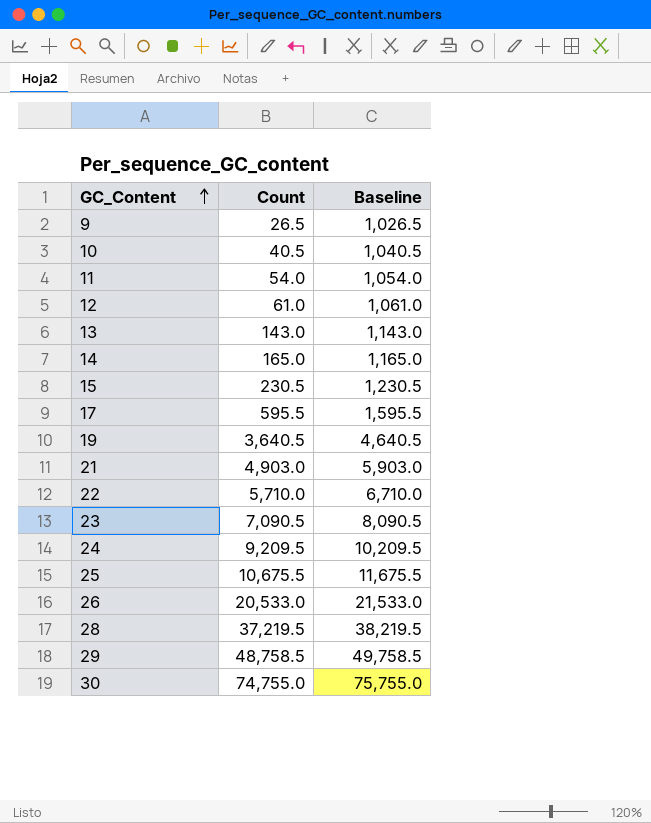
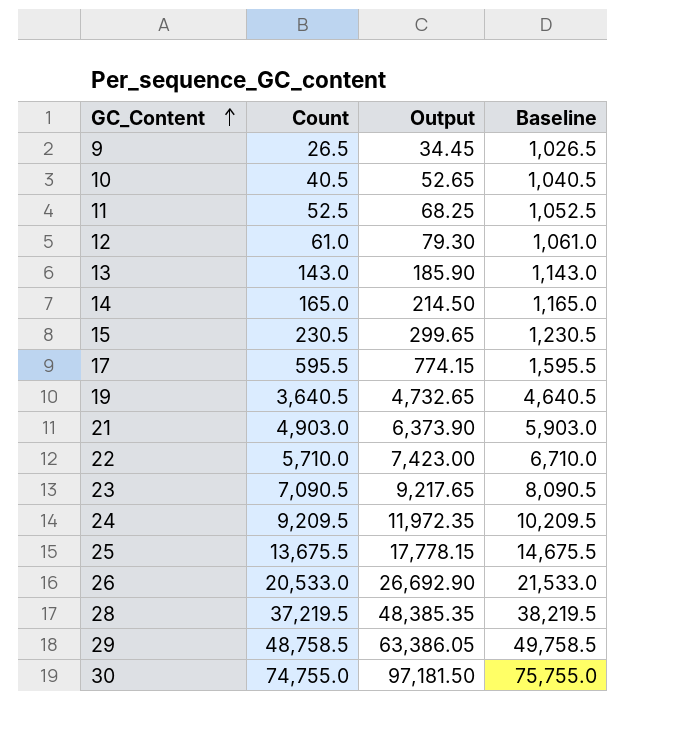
column Output | formula: none -> [Count] * 1.3
11 | Count: 54.0 -> 52.5
11 | Baseline: 1,054.0 -> 1,052.5
25 | Count: 10,675.5 -> 13,675.5
25 | Baseline: 11,675.5 -> 14,675.5

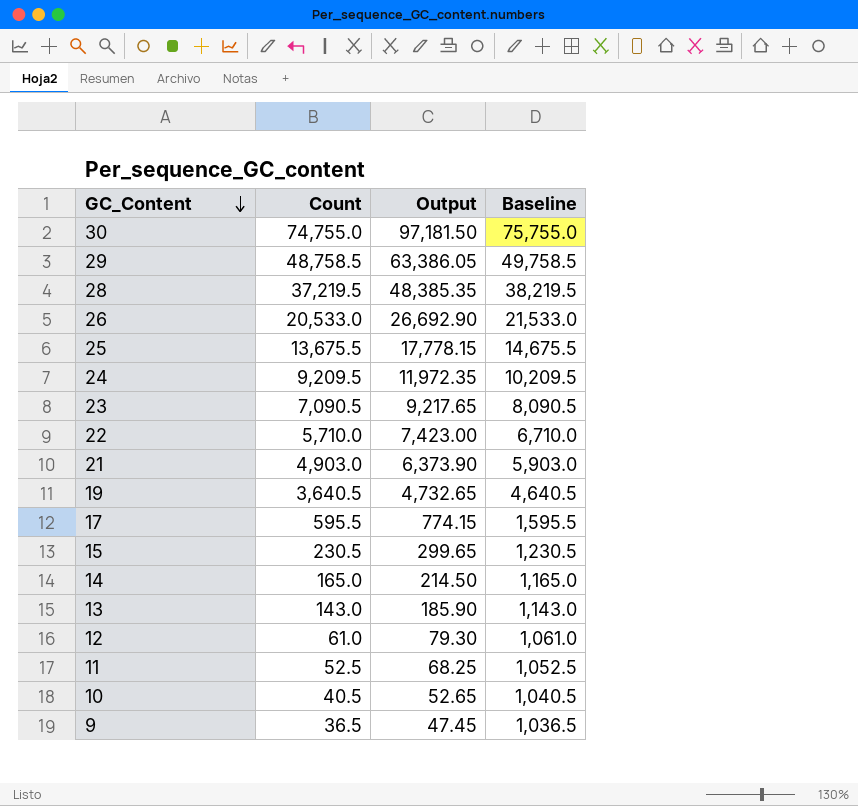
row order: GC_Content ascending -> GC_Content descending
9 | Count: 26.5 -> 36.5
9 | Output: 34.45 -> 47.45
9 | Baseline: 1,026.5 -> 1,036.5

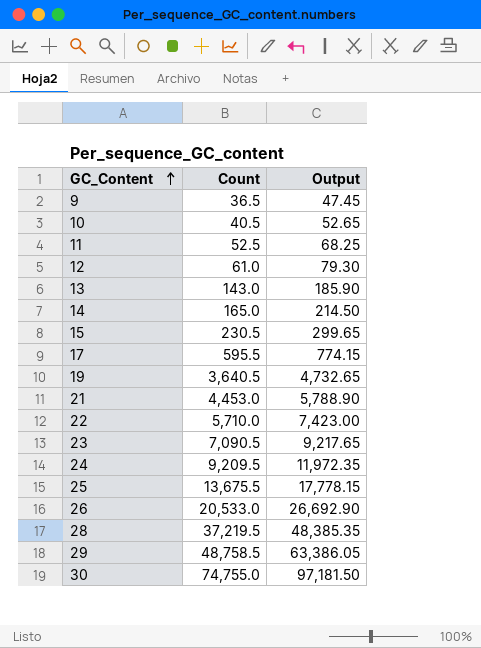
row order: GC_Content descending -> GC_Content ascending
column Baseline | formula: [Count] + 1000 -> none
21 | Count: 4,903.0 -> 4,453.0
21 | Output: 6,373.90 -> 5,788.90

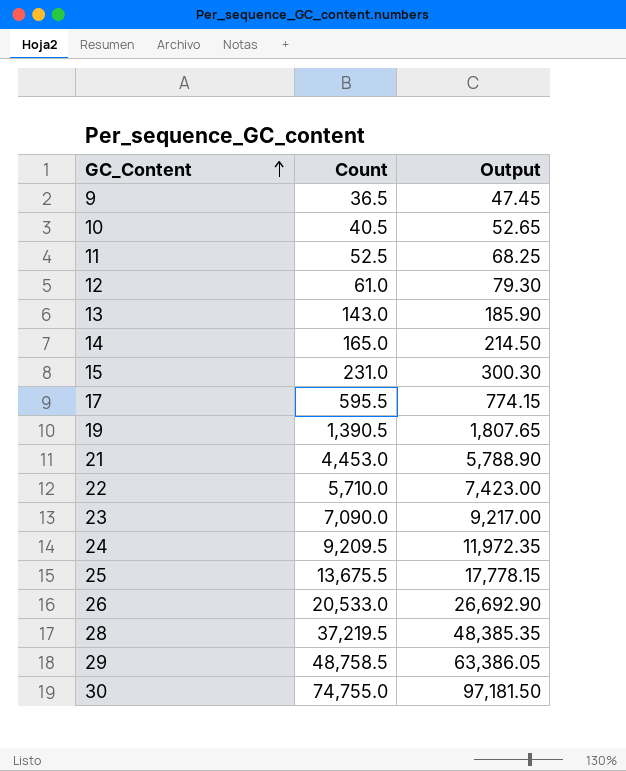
15 | Count: 230.5 -> 231.0
15 | Output: 299.65 -> 300.30
19 | Count: 3,640.5 -> 1,390.5
19 | Output: 4,732.65 -> 1,807.65
23 | Count: 7,090.5 -> 7,090.0
23 | Output: 9,217.65 -> 9,217.00

